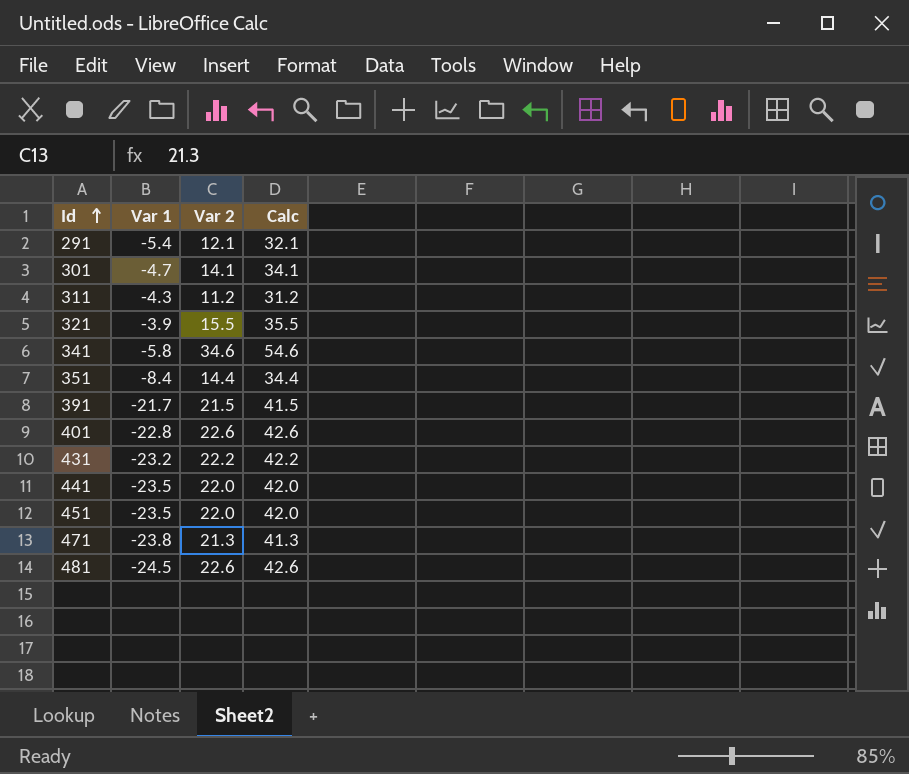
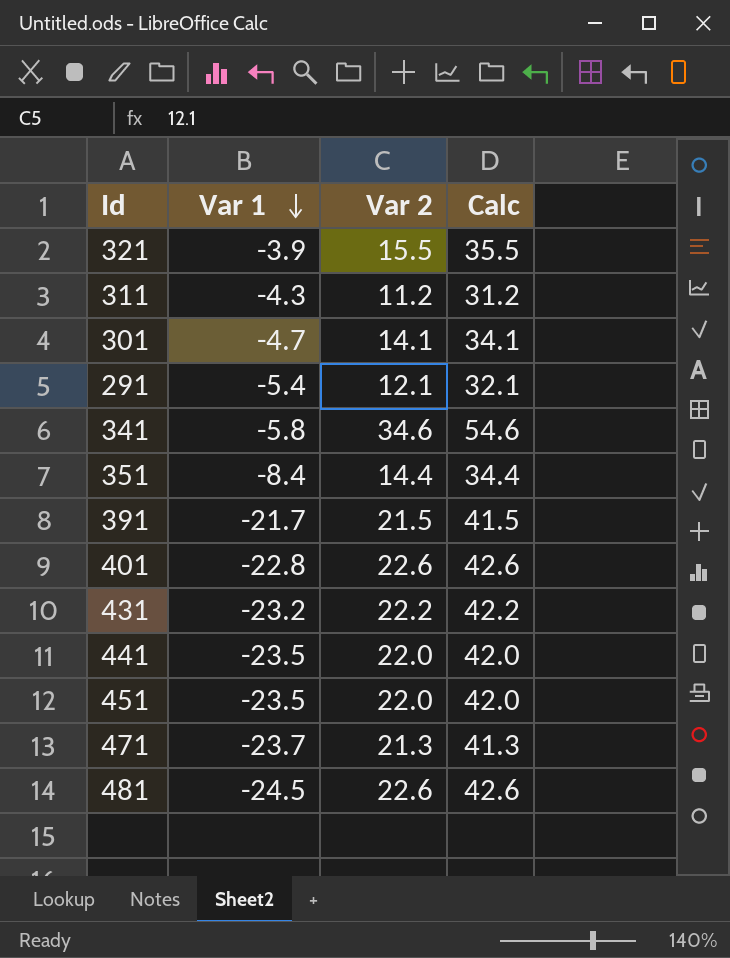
row order: Id ascending -> Var 1 descending
471 | Var 1: -23.8 -> -23.7

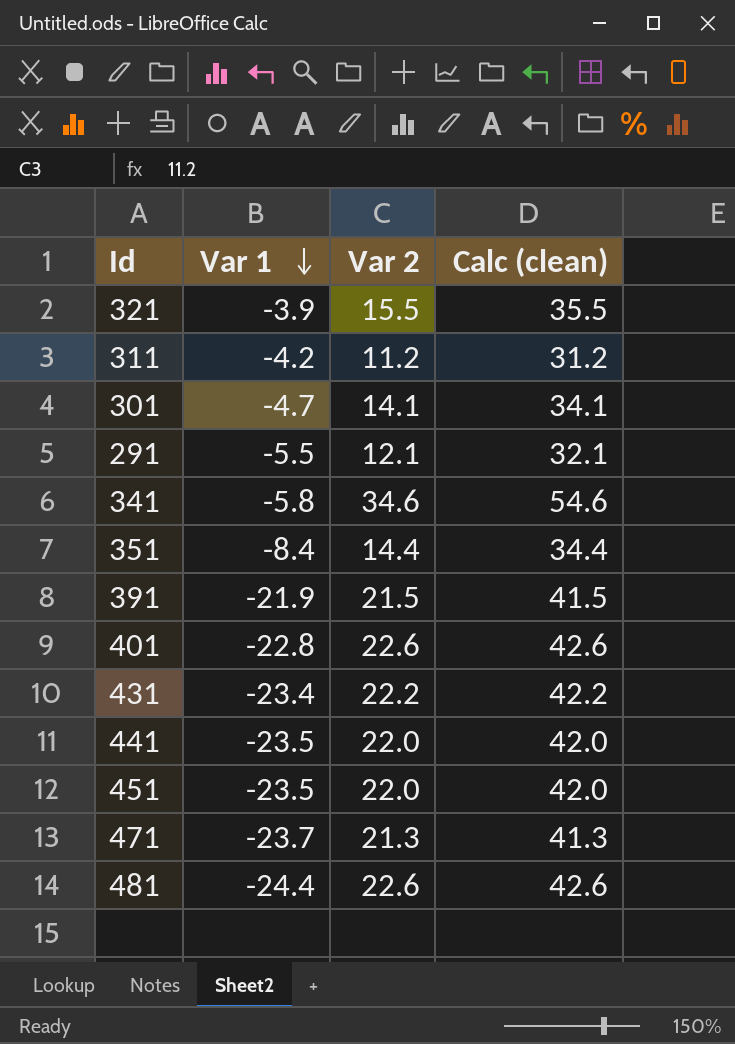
column name: Calc -> Calc (clean)
311 | Var 1: -4.3 -> -4.2
291 | Var 1: -5.4 -> -5.5
391 | Var 1: -21.7 -> -21.9
431 | Var 1: -23.2 -> -23.4
481 | Var 1: -24.5 -> -24.4

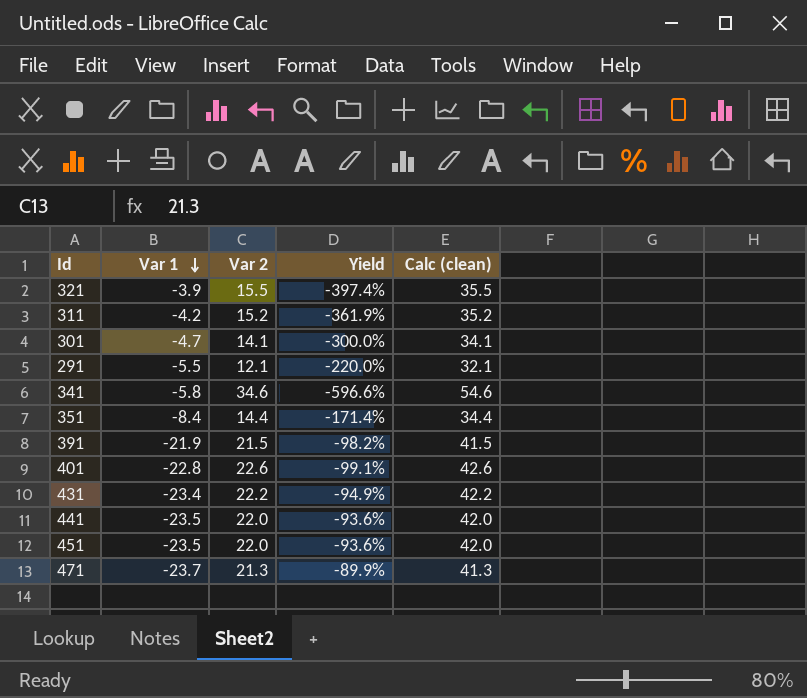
column Yield | formula: none -> [Var 2] / [Var 1]
row 481: -24.4 | 22.6 | 42.6 -> none
311 | Var 2: 11.2 -> 15.2
311 | Calc (clean): 31.2 -> 35.2

